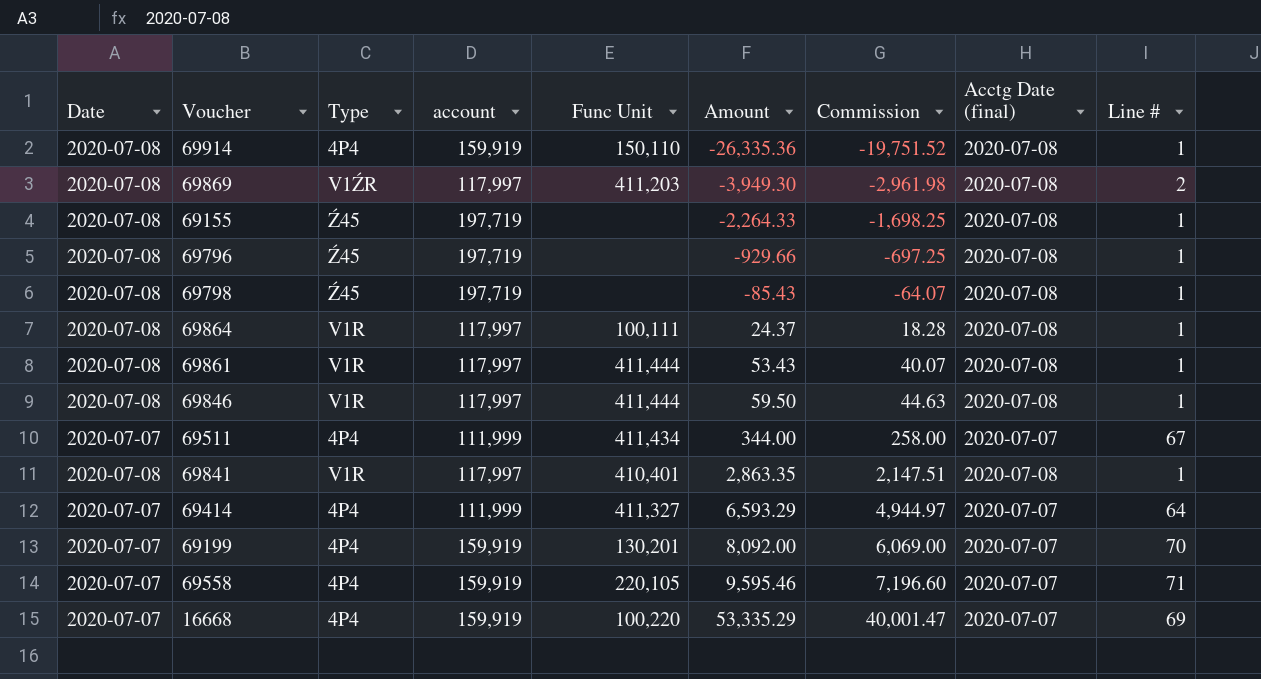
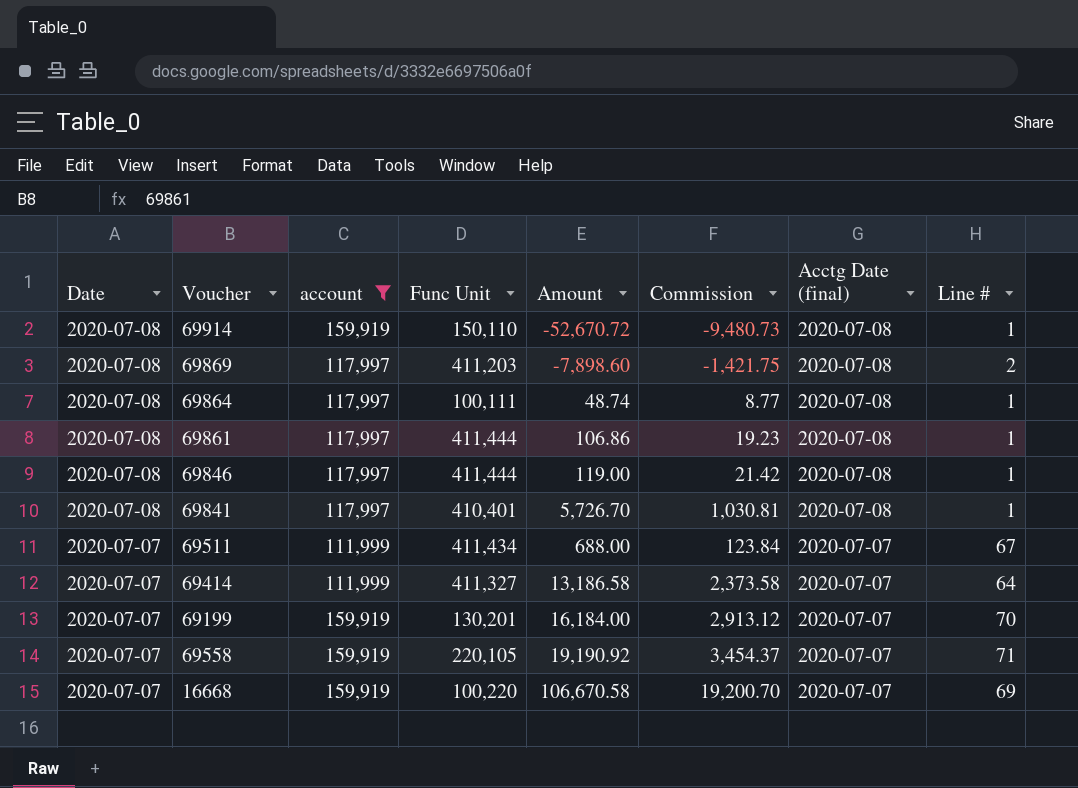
filter: none -> account != 197,719
row order: Amount ascending -> Date descending
column Type | position: 3 -> none
column Commission | formula: [Amount] * 0.75 -> [Amount] * 0.18
69914 | Amount: -26,335.36 -> -52,670.72
69869 | Amount: -3,949.30 -> -7,898.60
69864 | Amount: 24.37 -> 48.74
69861 | Amount: 53.43 -> 106.86
69846 | Amount: 59.50 -> 119.00
69841 | Amount: 2,863.35 -> 5,726.70
69511 | Amount: 344.00 -> 688.00
69414 | Amount: 6,593.29 -> 13,186.58
69199 | Amount: 8,092.00 -> 16,184.00
69558 | Amount: 9,595.46 -> 19,190.92
16668 | Amount: 53,335.29 -> 106,670.58

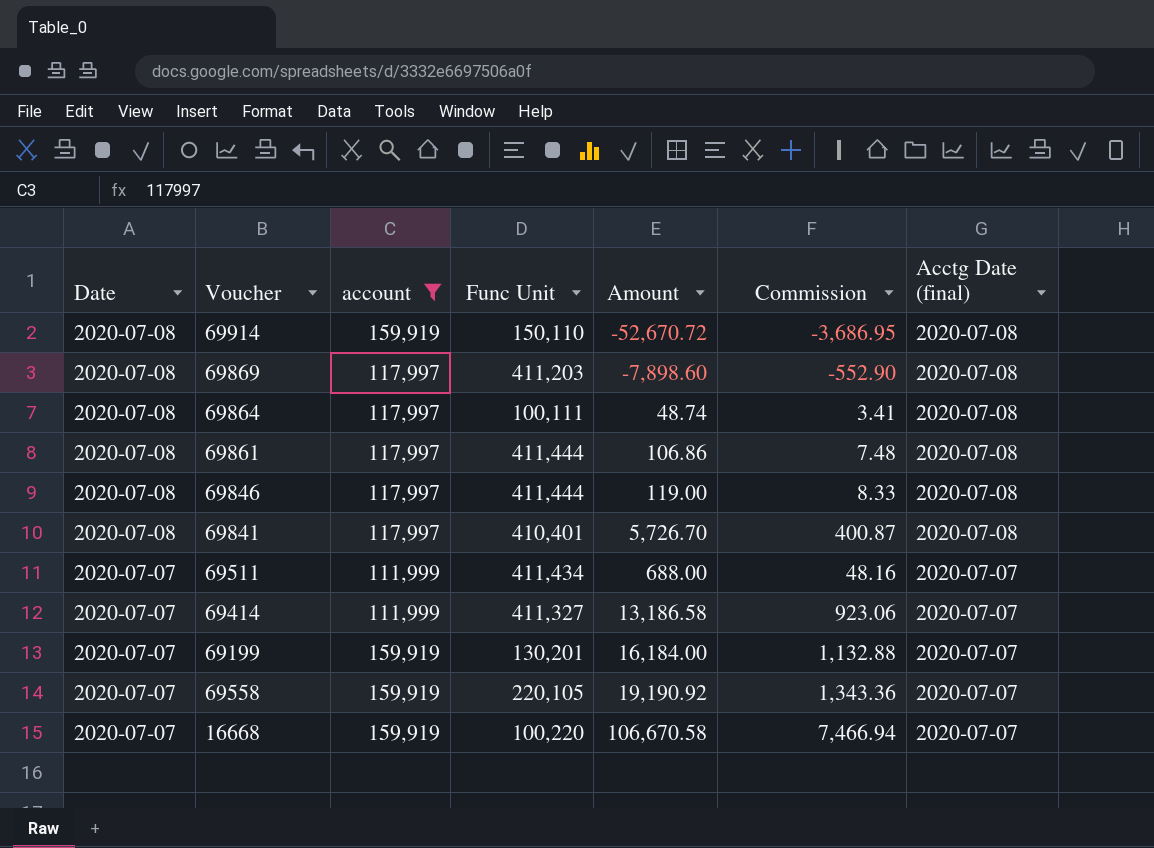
column Line # | position: 8 -> none
column Commission | formula: [Amount] * 0.18 -> [Amount] * 0.07

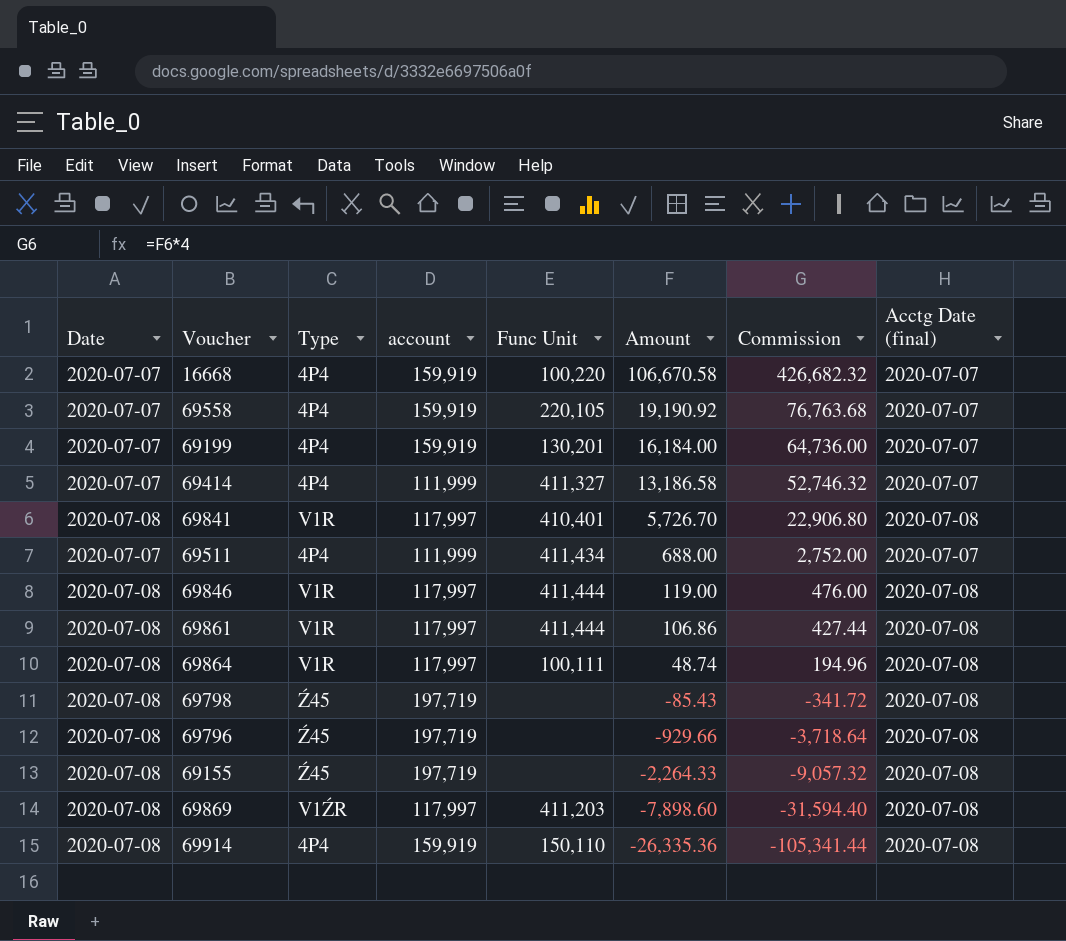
filter: account != 197,719 -> none
row order: Date descending -> Amount descending
column Type | position: none -> 3
column Commission | formula: [Amount] * 0.07 -> [Amount] * 4
69914 | Amount: -52,670.72 -> -26,335.36

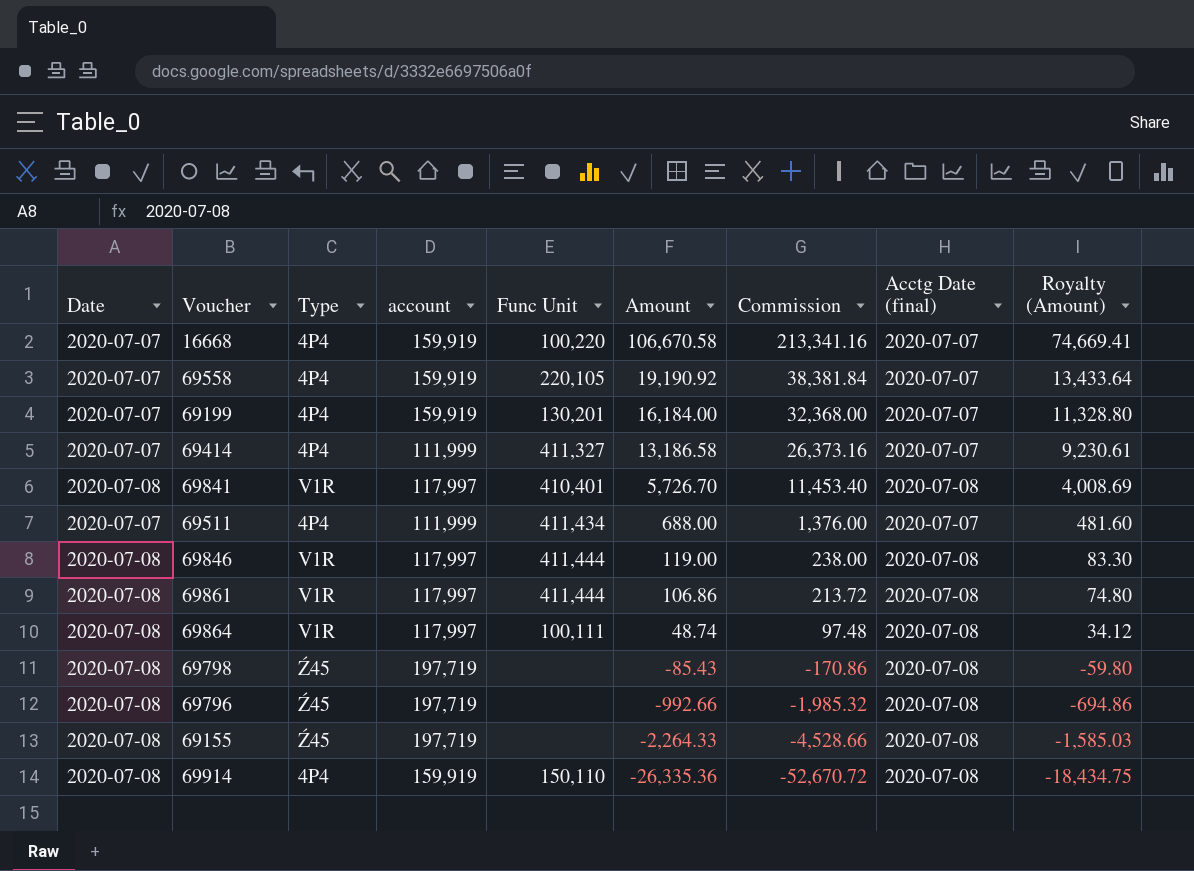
column Commission | formula: [Amount] * 4 -> [Amount] * 2
column Royalty (Amount) | formula: none -> [Amount] * 0.7
row 69869: 2020-07-08 | V1ŹR | 117,997 | 411,203 | -7,898.60 | -31,594.40 | 2020-07-08 -> none
69796 | Amount: -929.66 -> -992.66

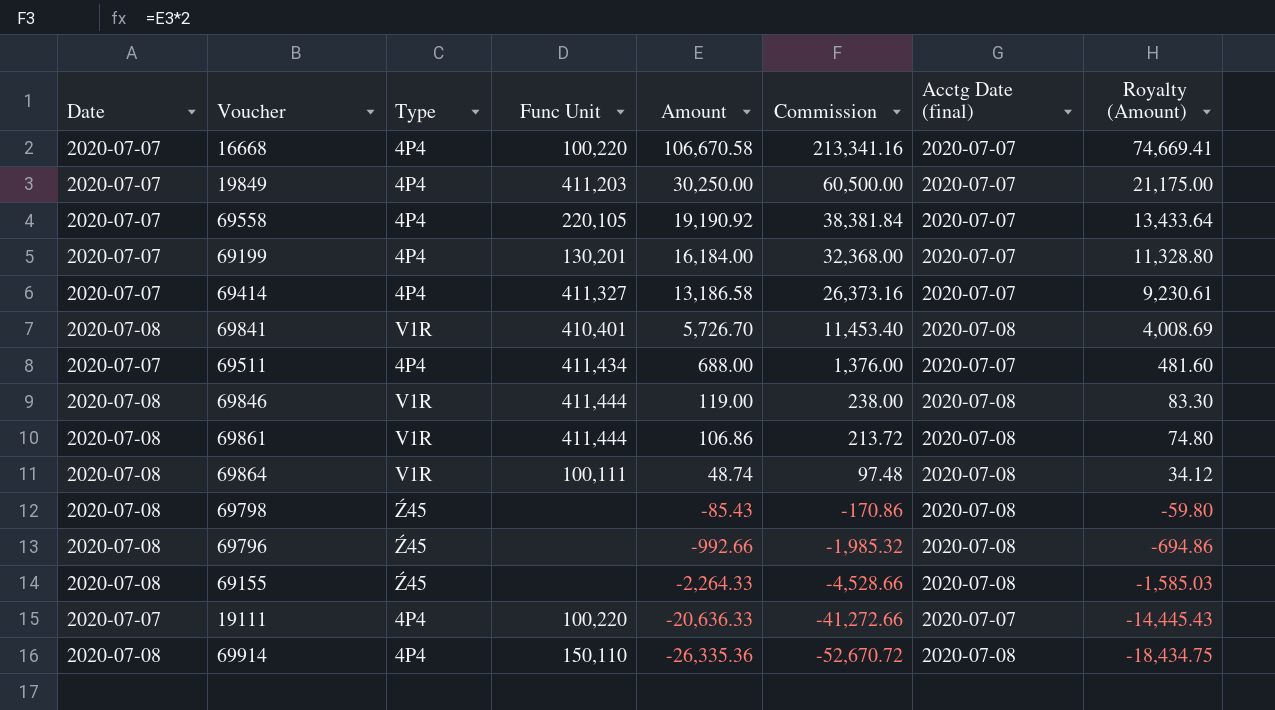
column account | position: 4 -> none
row 19849: none -> 2020-07-07 | 4P4 | 411,203 | 30,250.00 | 60,500.00 | 2020-07-07 | 21,175.00
row 19111: none -> 2020-07-07 | 4P4 | 100,220 | -20,636.33 | -41,272.66 | 2020-07-07 | -14,445.43

